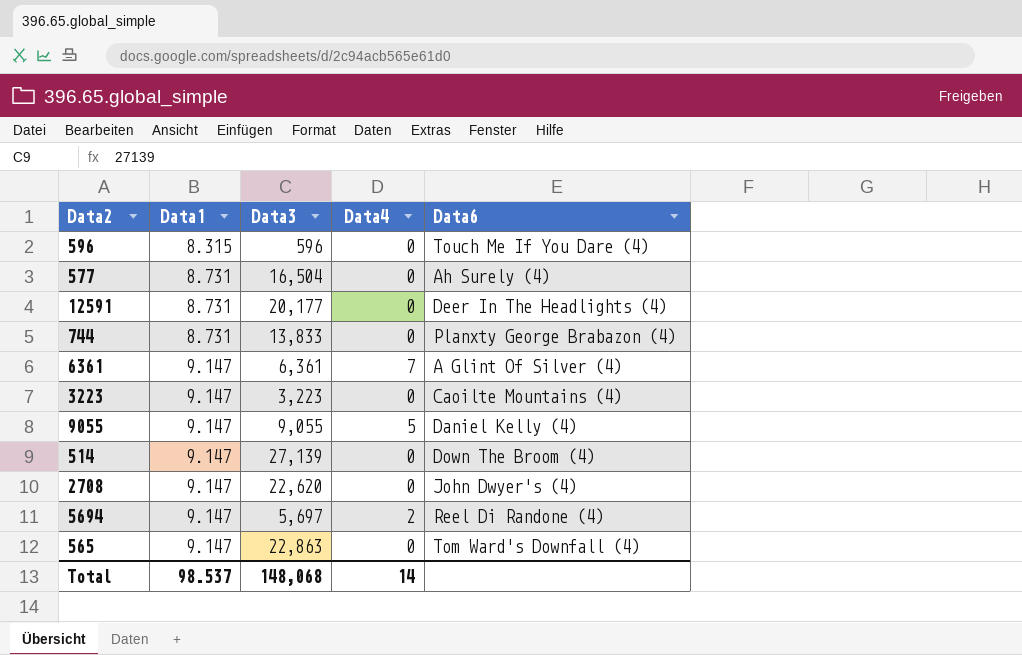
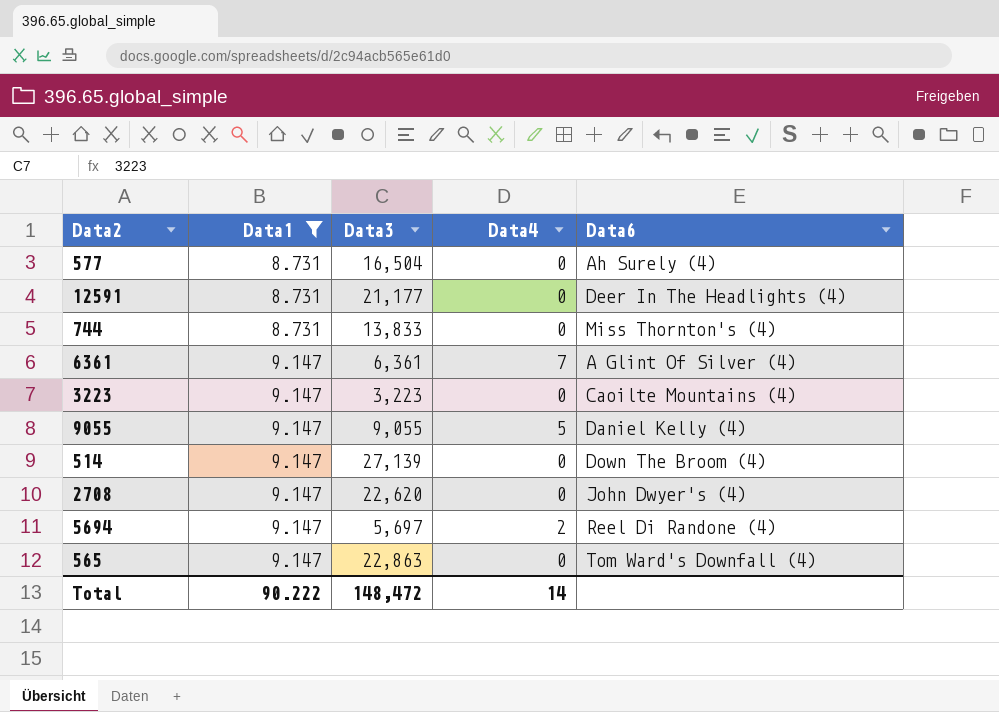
filter: none -> Data1 != 8.315
12591 | Data3: 20,177 -> 21,177
744 | Data6: Planxty George Brabazon (4) -> Miss Thornton's (4)
Total | Data1: 98.537 -> 90.222
Total | Data3: 148,068 -> 148,472

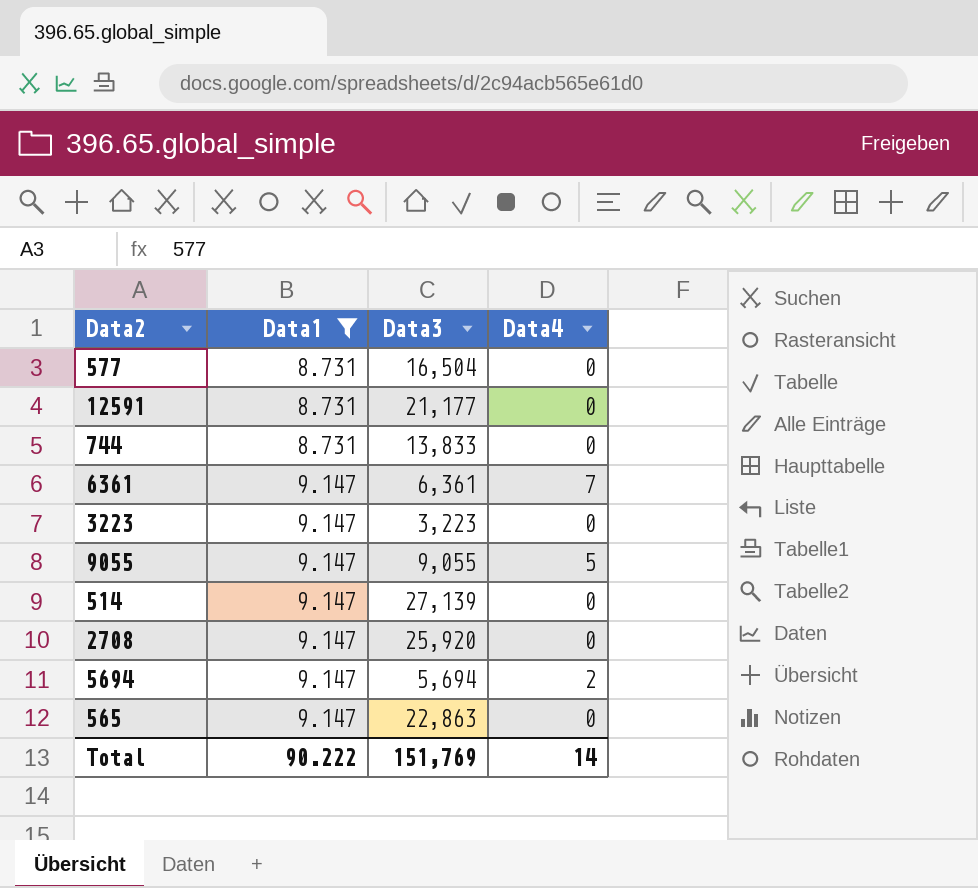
column Data6 | position: 5 -> none
2708 | Data3: 22,620 -> 25,920
5694 | Data3: 5,697 -> 5,694
Total | Data3: 148,472 -> 151,769

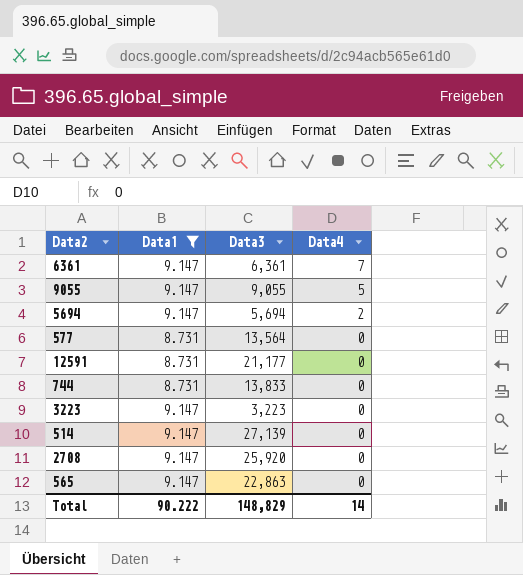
row order: Data1 ascending -> Data4 descending
577 | Data3: 16,504 -> 13,564
Total | Data3: 151,769 -> 148,829

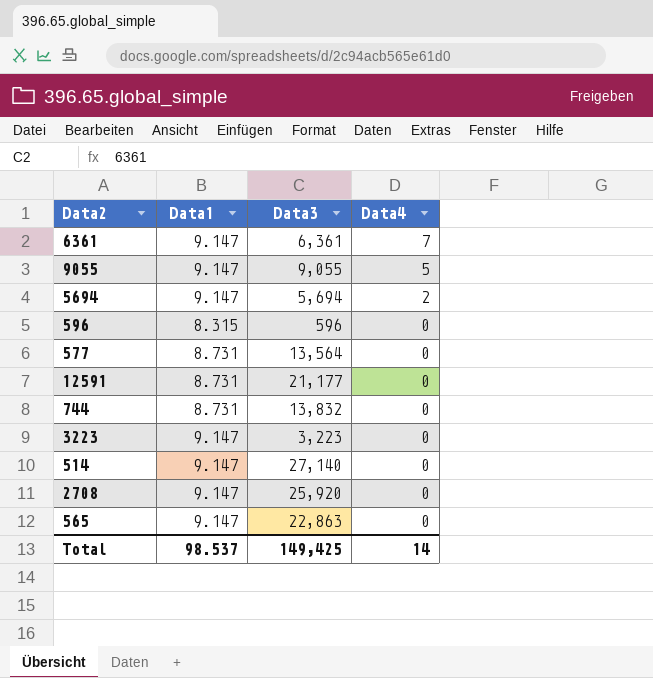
filter: Data1 != 8.315 -> none
744 | Data3: 13,833 -> 13,832
514 | Data3: 27,139 -> 27,140
Total | Data1: 90.222 -> 98.537
Total | Data3: 148,829 -> 149,425

